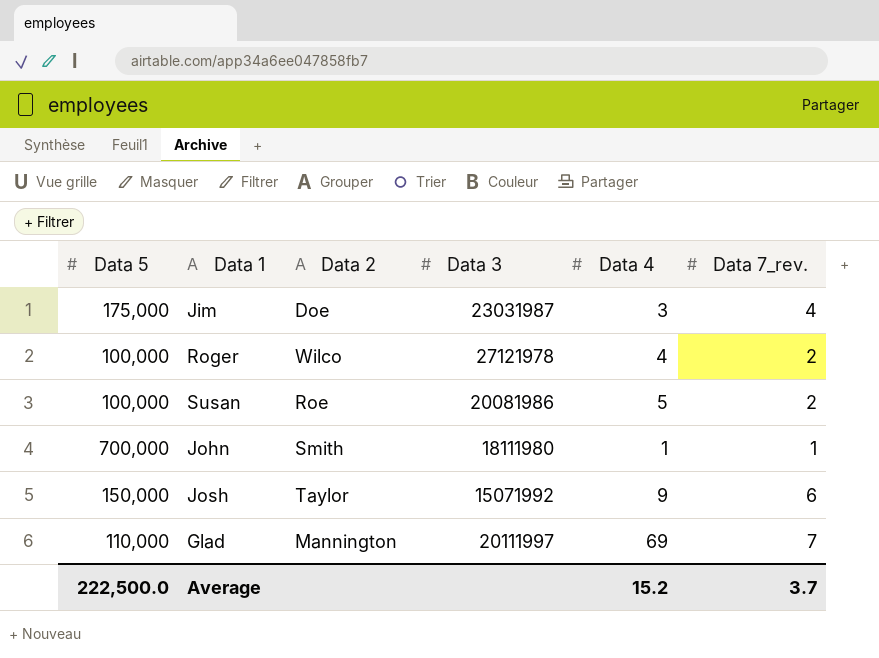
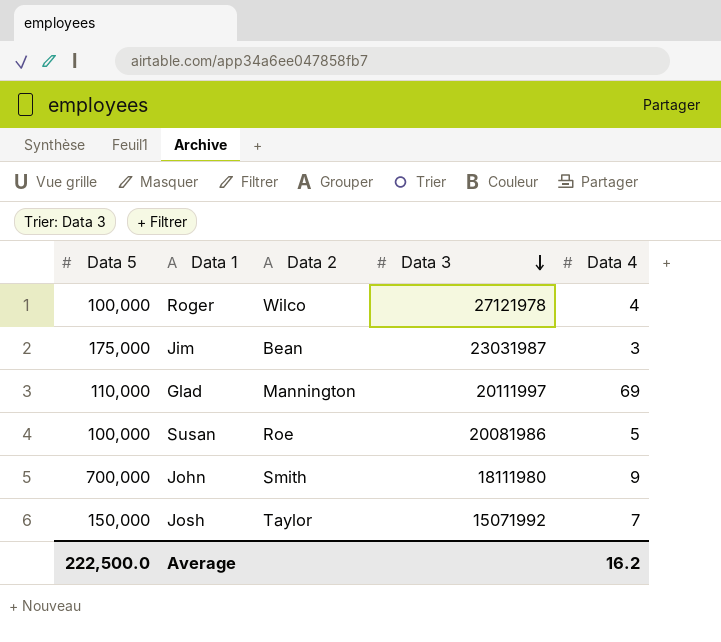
row order: none -> Data 3 descending
column Data 7_rev. | position: 6 -> none
Jim | Data 2: Doe -> Bean
John | Data 4: 1 -> 9
Josh | Data 4: 9 -> 7
Average | Data 4: 15.2 -> 16.2

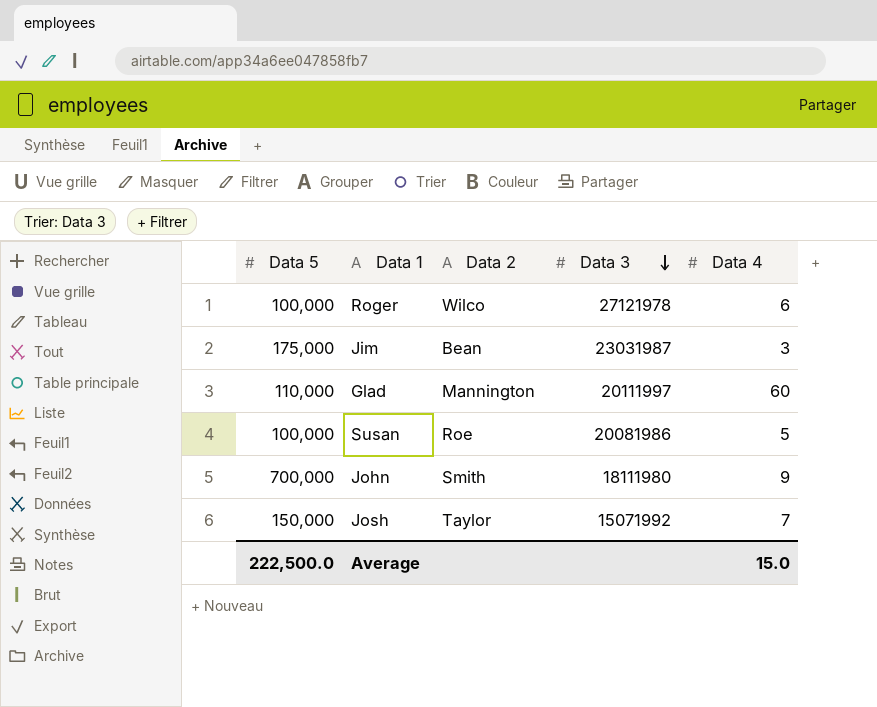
Roger | Data 4: 4 -> 6
Glad | Data 4: 69 -> 60
Average | Data 4: 16.2 -> 15.0

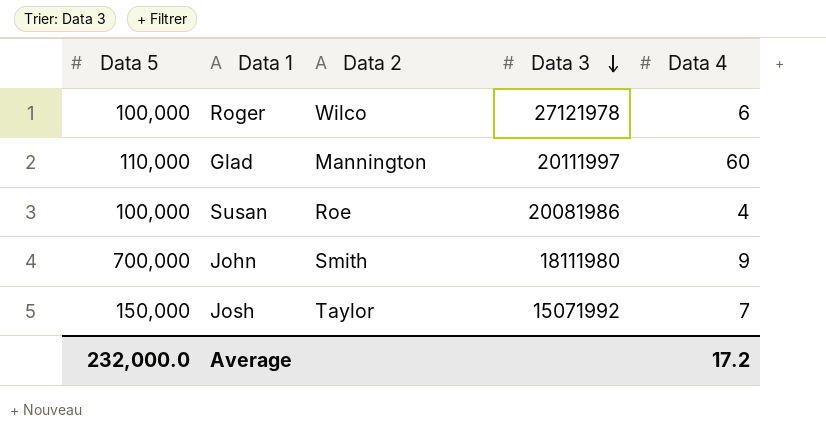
row Jim: 175,000 | Bean | 23031987 | 3 -> none
Susan | Data 4: 5 -> 4
Average | Data 5: 222,500.0 -> 232,000.0
Average | Data 4: 15.0 -> 17.2

